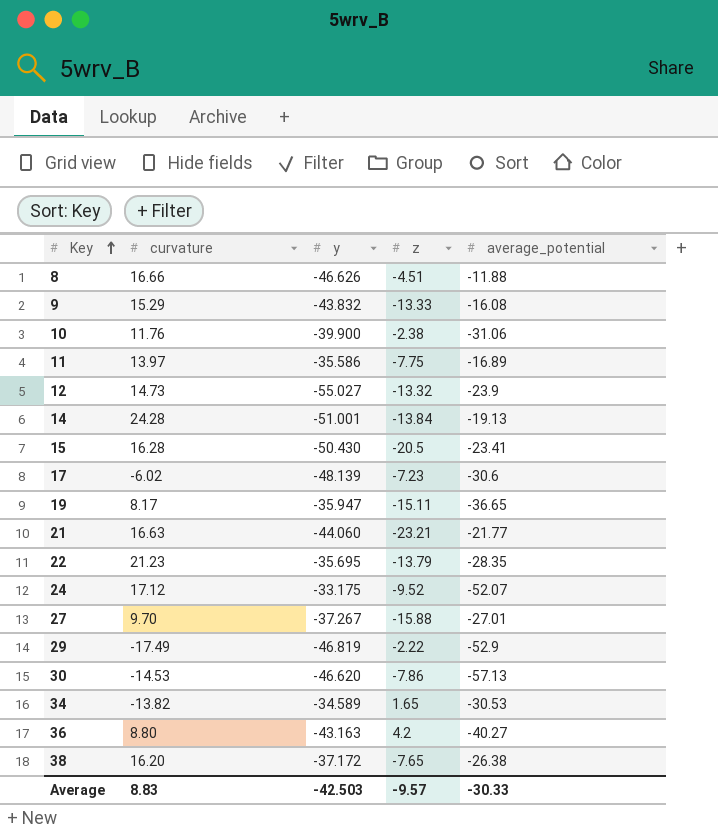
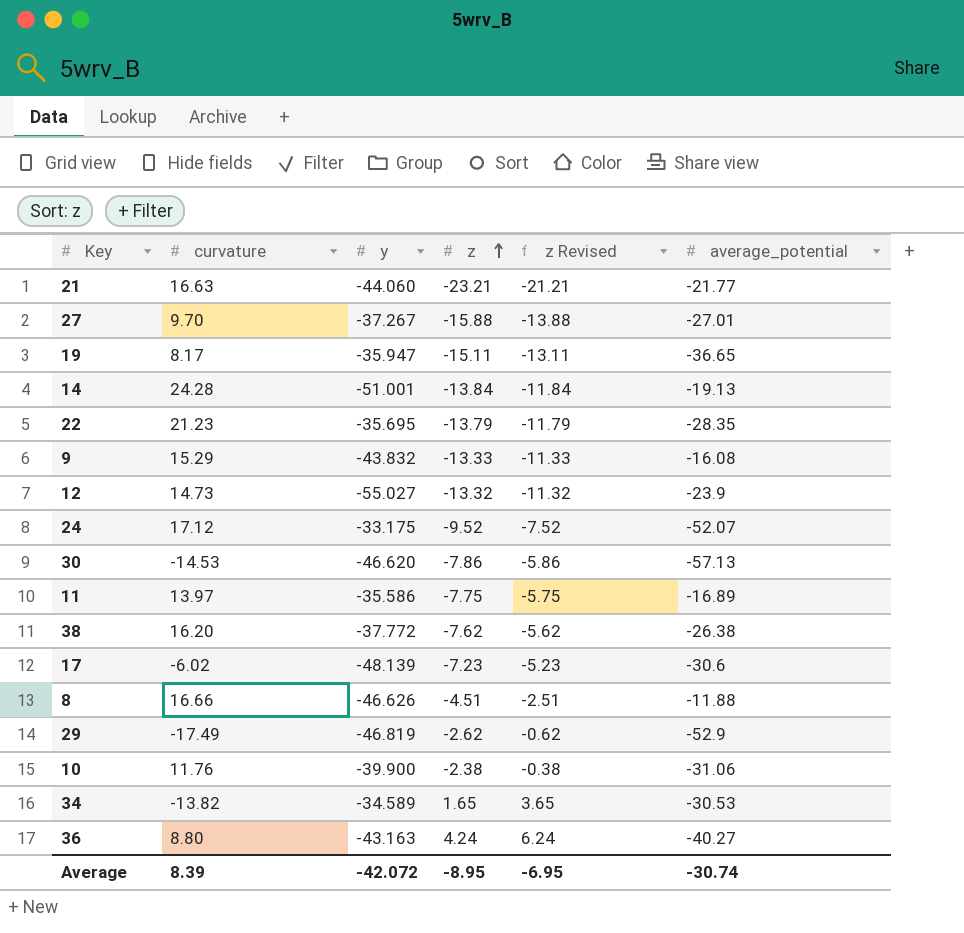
row order: Key ascending -> z ascending
column z Revised | formula: none -> [z] + 2
row 15: 16.28 | -50.430 | -20.5 | -23.41 -> none
38 | y: -37.172 -> -37.772
38 | z: -7.65 -> -7.62
29 | z: -2.22 -> -2.62
36 | z: 4.2 -> 4.24
Average | curvature: 8.83 -> 8.39
Average | y: -42.503 -> -42.072
Average | z: -9.57 -> -8.95
Average | average_potential: -30.33 -> -30.74

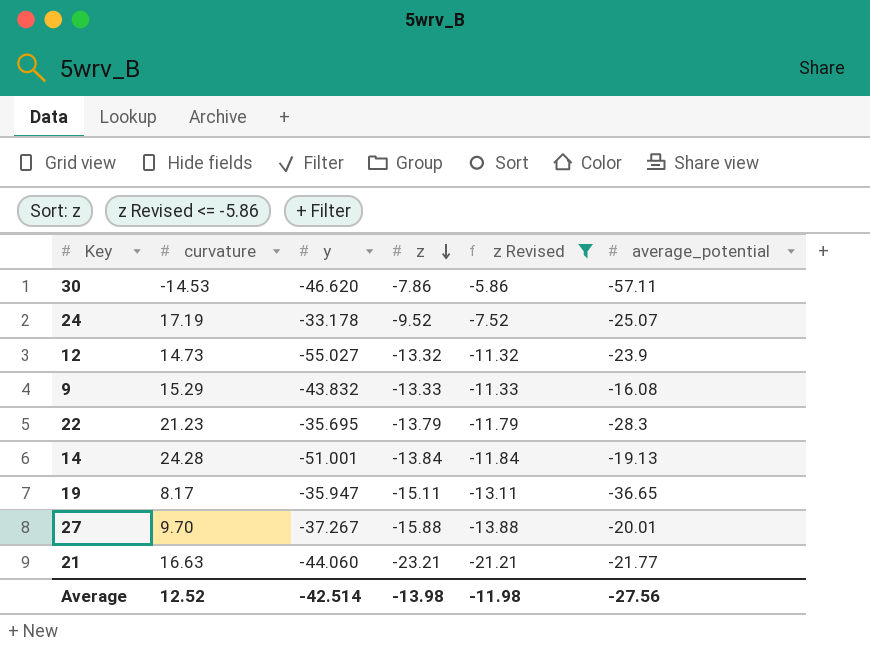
filter: none -> z Revised <= -5.86
row order: z ascending -> z descending
30 | average_potential: -57.13 -> -57.11
24 | curvature: 17.12 -> 17.19
24 | y: -33.175 -> -33.178
24 | average_potential: -52.07 -> -25.07
22 | average_potential: -28.35 -> -28.3
27 | average_potential: -27.01 -> -20.01
Average | curvature: 8.39 -> 12.52
Average | y: -42.072 -> -42.514
Average | z: -8.95 -> -13.98
Average | z Revised: -6.95 -> -11.98
Average | average_potential: -30.74 -> -27.56

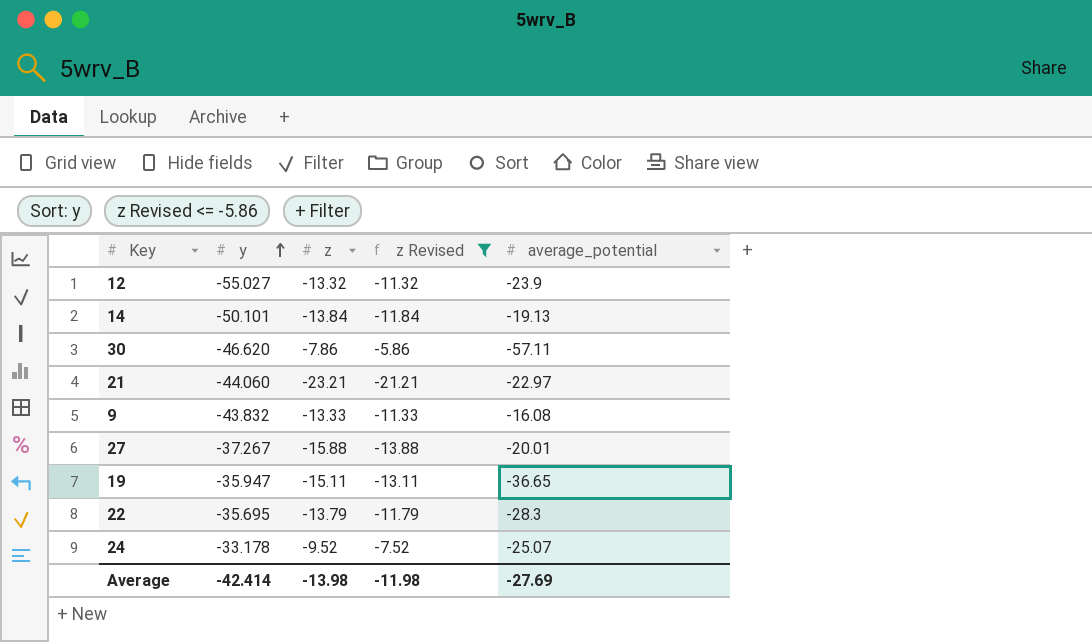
row order: z descending -> y ascending
column curvature | position: 2 -> none
14 | y: -51.001 -> -50.101
21 | average_potential: -21.77 -> -22.97
Average | y: -42.514 -> -42.414
Average | average_potential: -27.56 -> -27.69

